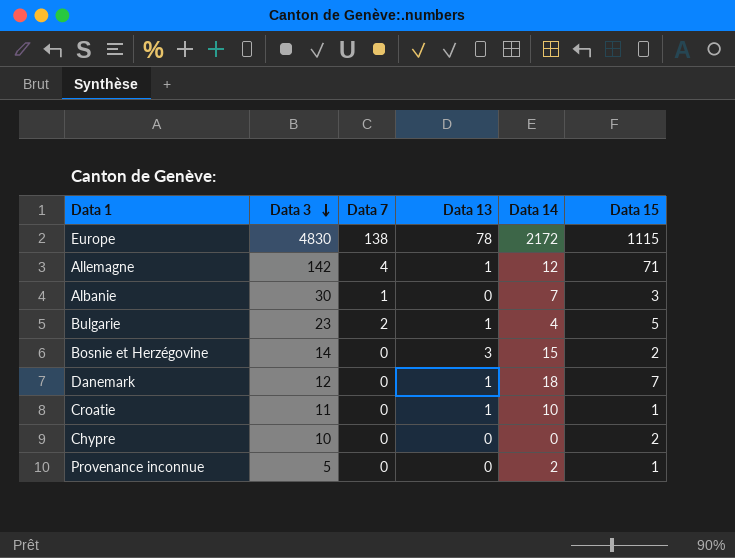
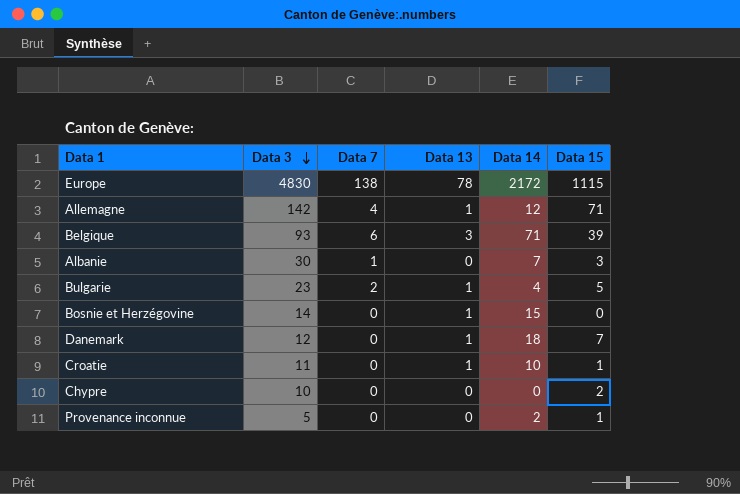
row Belgique: none -> 93 | 6 | 3 | 71 | 39
Bosnie et Herzégovine | Data 13: 3 -> 1
Bosnie et Herzégovine | Data 15: 2 -> 0

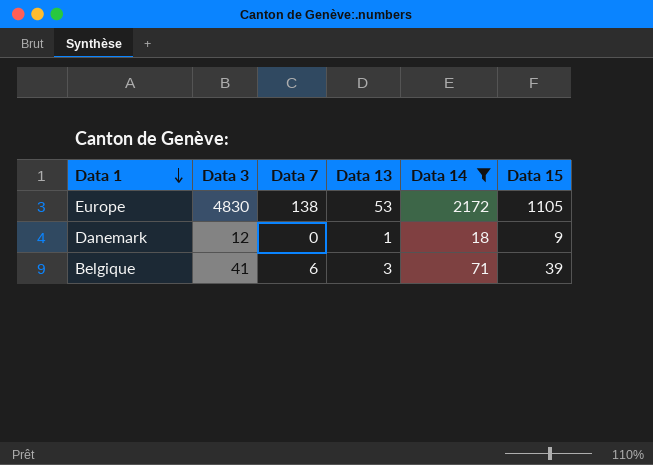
filter: none -> Data 14 >= 18
row order: Data 3 descending -> Data 1 descending
Europe | Data 13: 78 -> 53
Europe | Data 15: 1115 -> 1105
Danemark | Data 15: 7 -> 9
Belgique | Data 3: 93 -> 41

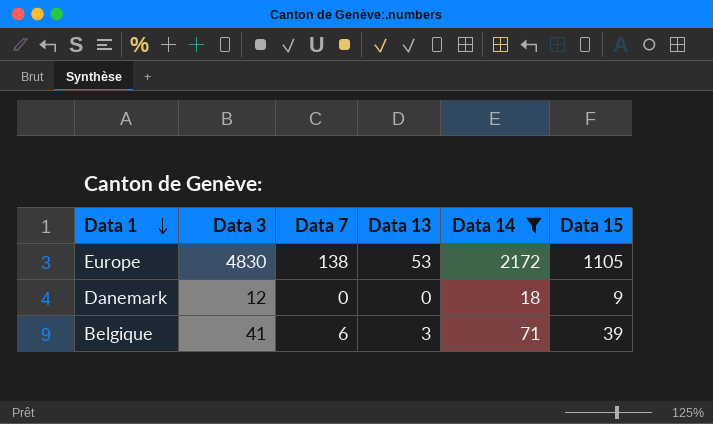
Danemark | Data 13: 1 -> 0

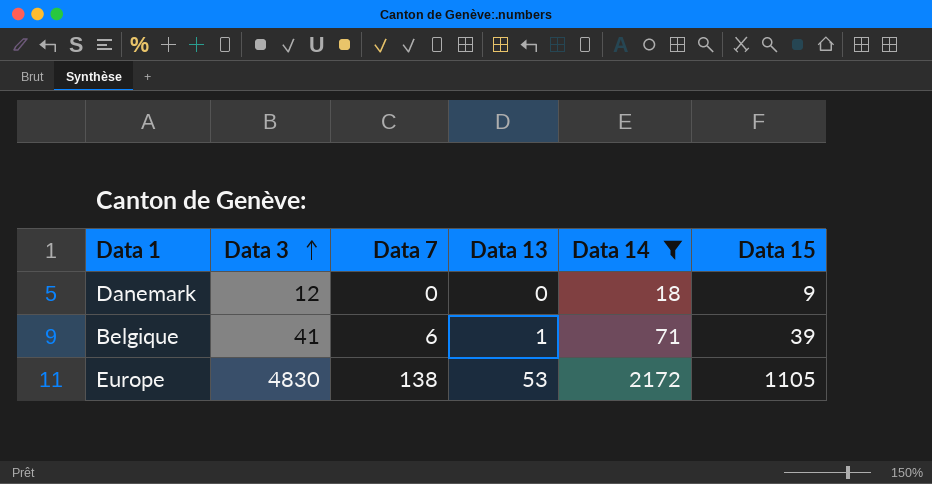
row order: Data 1 descending -> Data 3 ascending
Belgique | Data 13: 3 -> 1

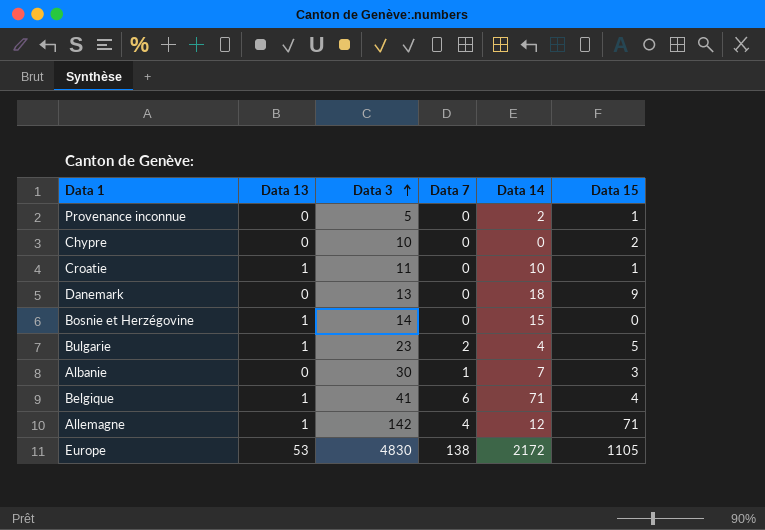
filter: Data 14 >= 18 -> none
column Data 13 | position: 4 -> 2
Danemark | Data 3: 12 -> 13
Belgique | Data 15: 39 -> 4

